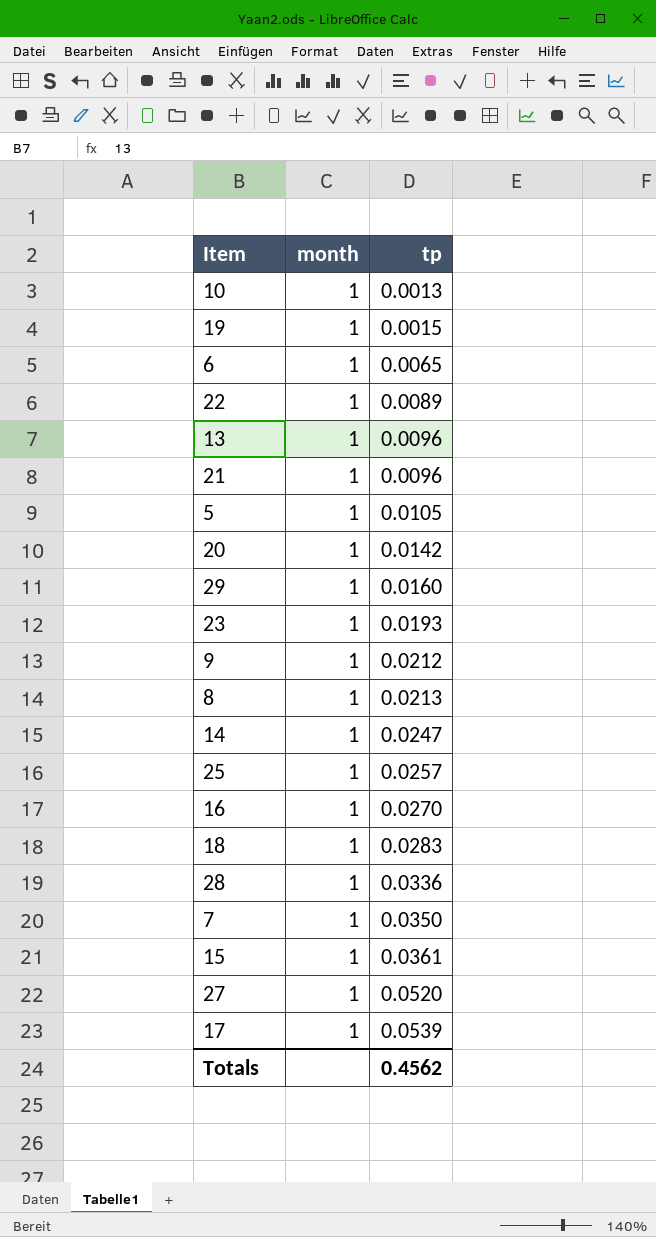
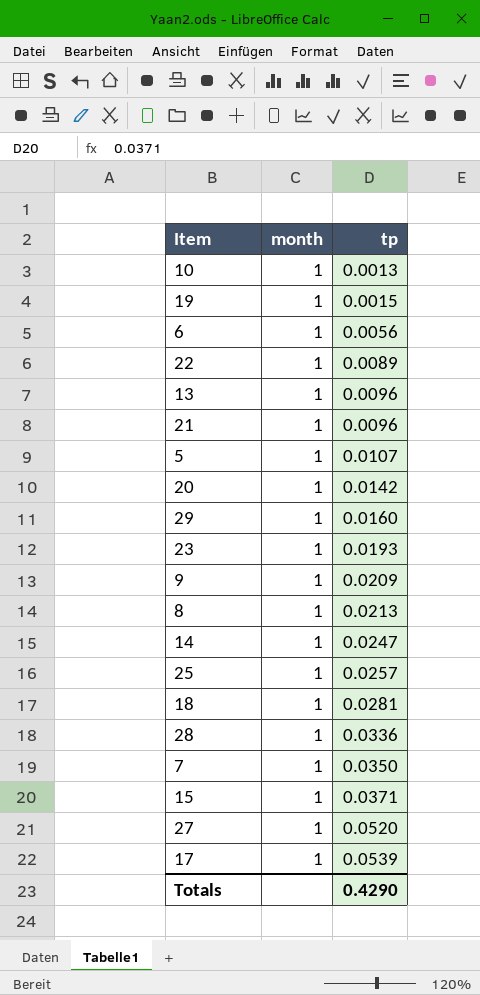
row 16: 1 | 0.0270 -> none
6 | tp: 0.0065 -> 0.0056
5 | tp: 0.0105 -> 0.0107
9 | tp: 0.0212 -> 0.0209
18 | tp: 0.0283 -> 0.0281
15 | tp: 0.0361 -> 0.0371
Totals | tp: 0.4562 -> 0.4290

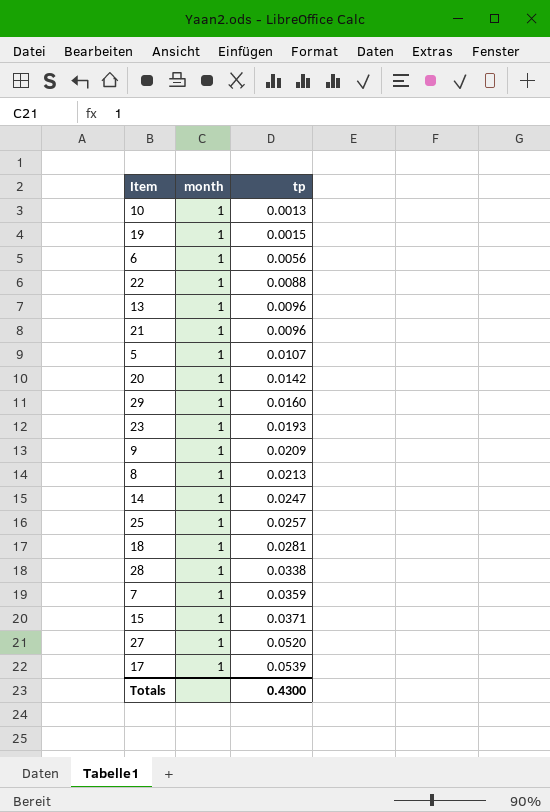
22 | tp: 0.0089 -> 0.0088
28 | tp: 0.0336 -> 0.0338
7 | tp: 0.0350 -> 0.0359
Totals | tp: 0.4290 -> 0.4300

